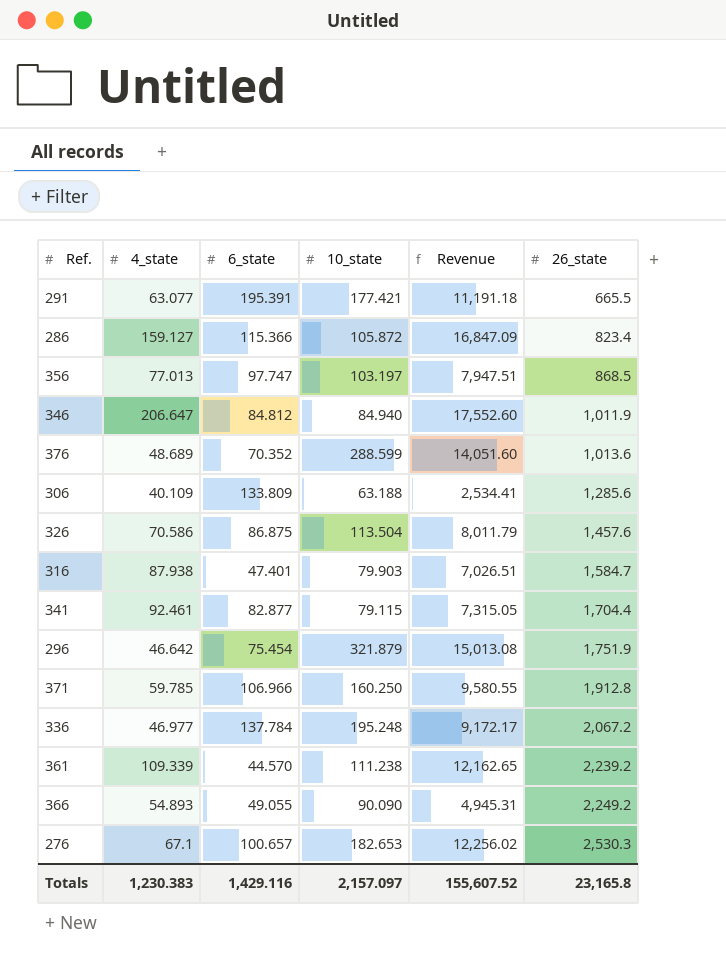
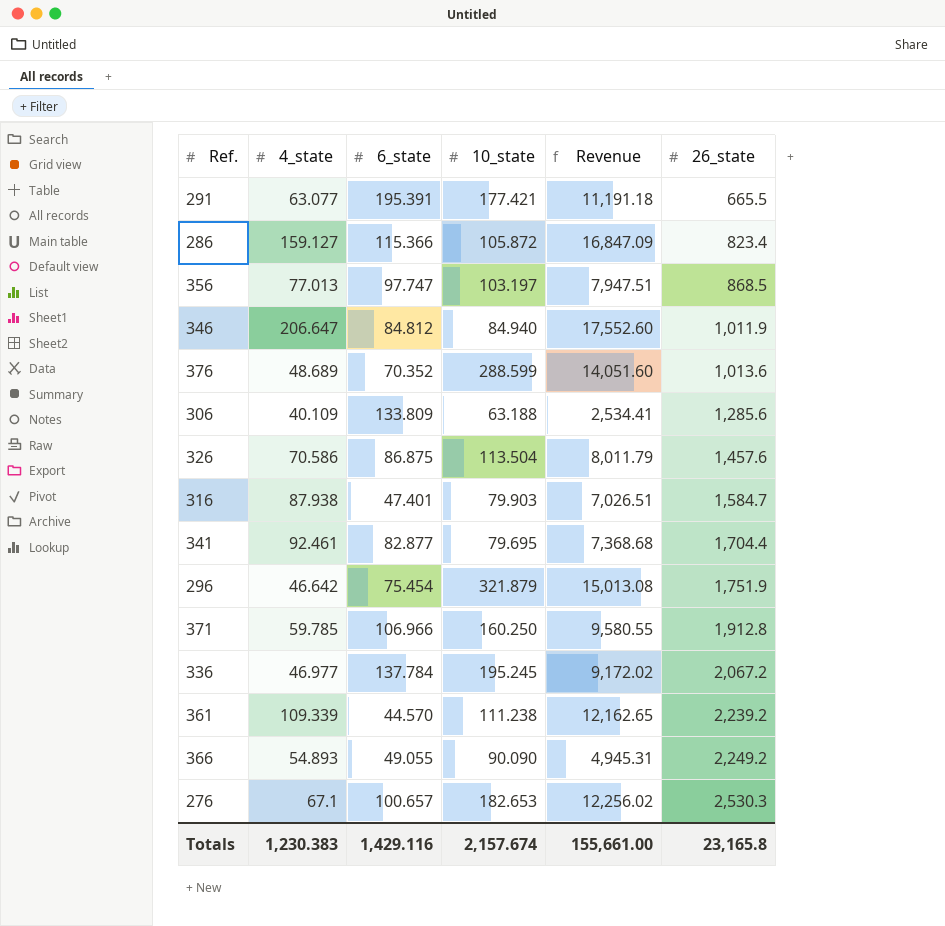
341 | 10_state: 79.115 -> 79.695
341 | Revenue: 7,315.05 -> 7,368.68
336 | 10_state: 195.248 -> 195.245
336 | Revenue: 9,172.17 -> 9,172.02
Totals | 10_state: 2,157.097 -> 2,157.674
Totals | Revenue: 155,607.52 -> 155,661.00

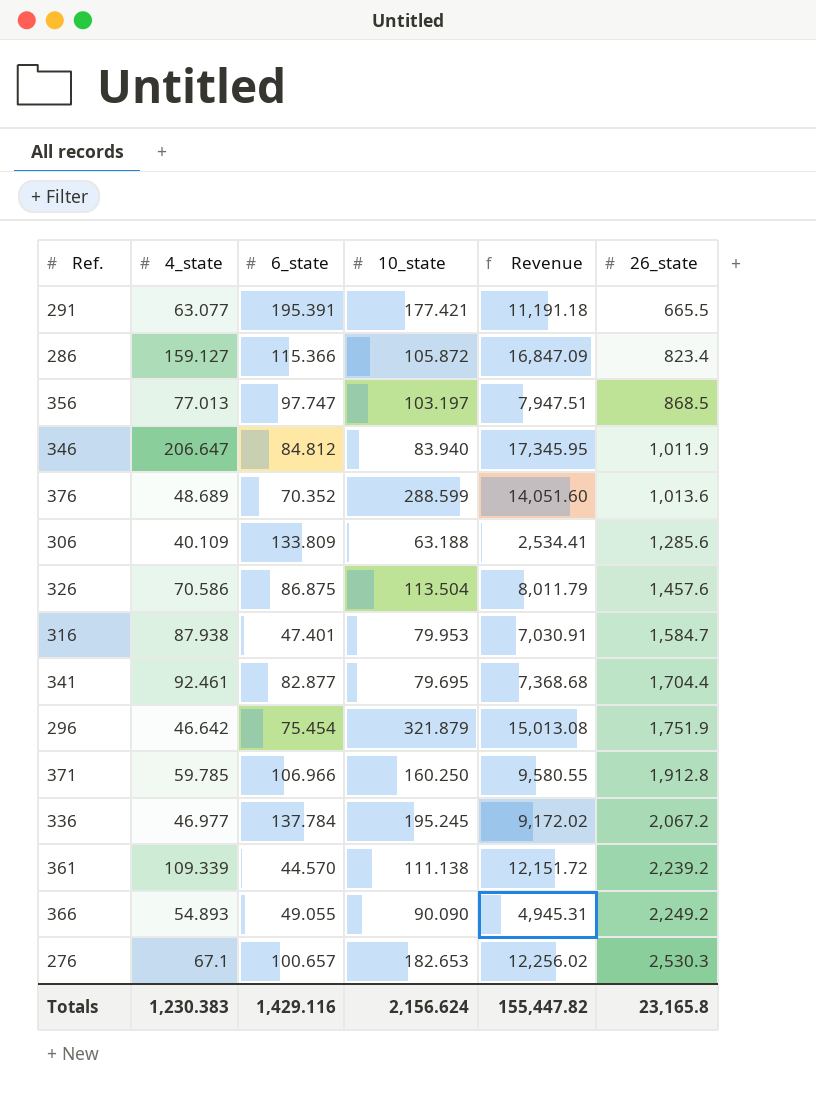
346 | 10_state: 84.940 -> 83.940
346 | Revenue: 17,552.60 -> 17,345.95
316 | 10_state: 79.903 -> 79.953
316 | Revenue: 7,026.51 -> 7,030.91
361 | 10_state: 111.238 -> 111.138
361 | Revenue: 12,162.65 -> 12,151.72
Totals | 10_state: 2,157.674 -> 2,156.624
Totals | Revenue: 155,661.00 -> 155,447.82

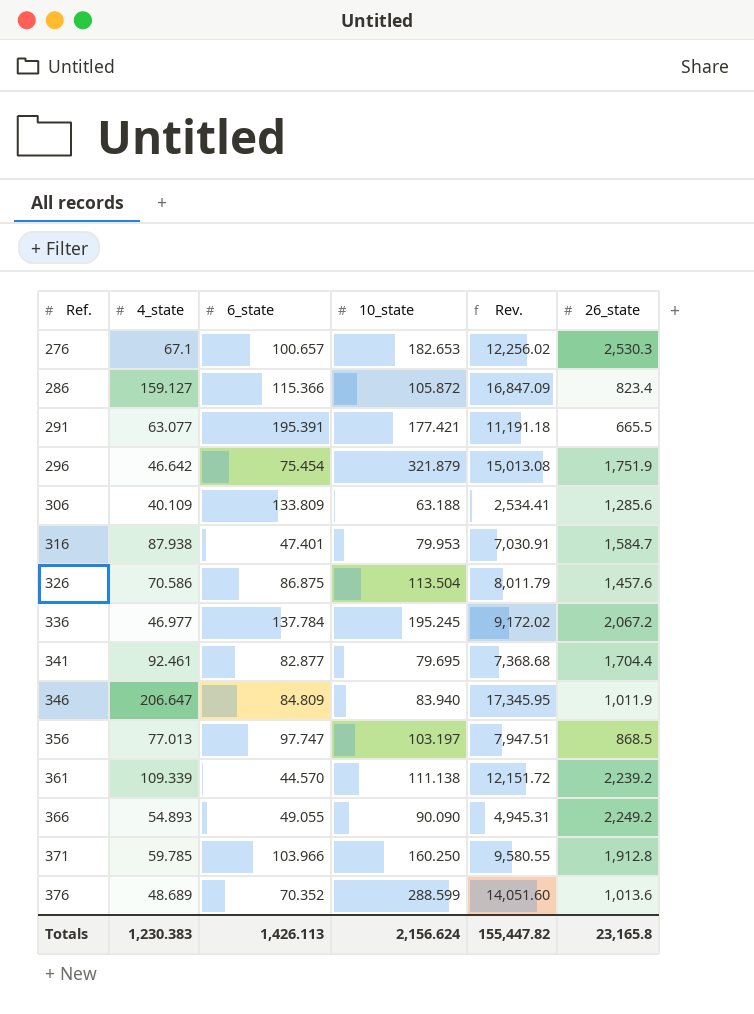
row order: 26_state ascending -> Ref. ascending
column name: Revenue -> Rev.
346 | 6_state: 84.812 -> 84.809
371 | 6_state: 106.966 -> 103.966
Totals | 6_state: 1,429.116 -> 1,426.113

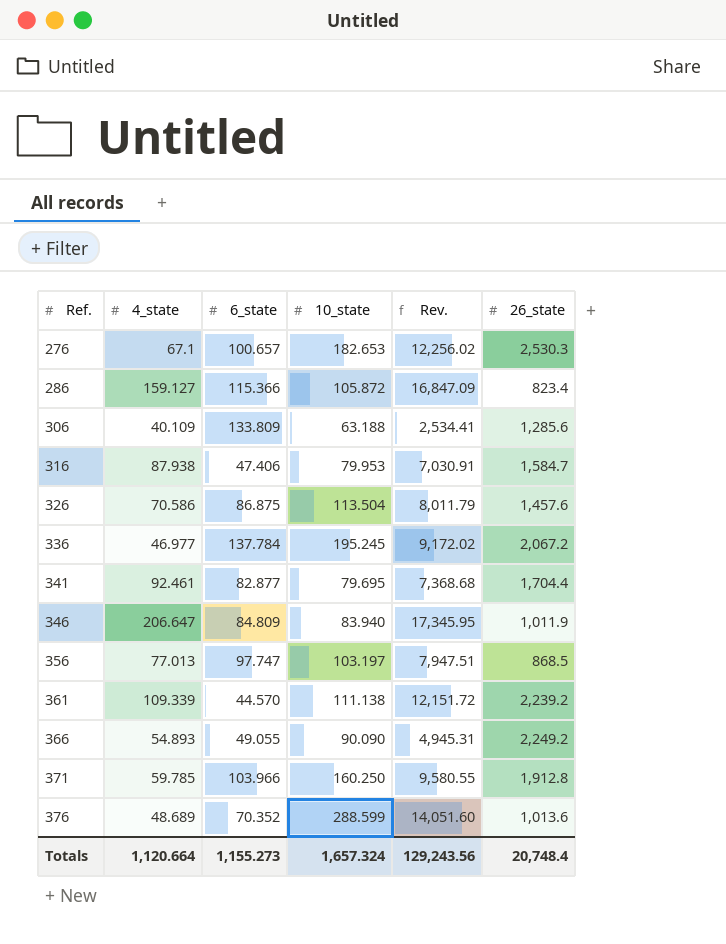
row 291: 63.077 | 195.391 | 177.421 | 11,191.18 | 665.5 -> none
row 296: 46.642 | 75.454 | 321.879 | 15,013.08 | 1,751.9 -> none
316 | 6_state: 47.401 -> 47.406
Totals | 4_state: 1,230.383 -> 1,120.664
Totals | 6_state: 1,426.113 -> 1,155.273
Totals | 10_state: 2,156.624 -> 1,657.324
Totals | Rev.: 155,447.82 -> 129,243.56
Totals | 26_state: 23,165.8 -> 20,748.4

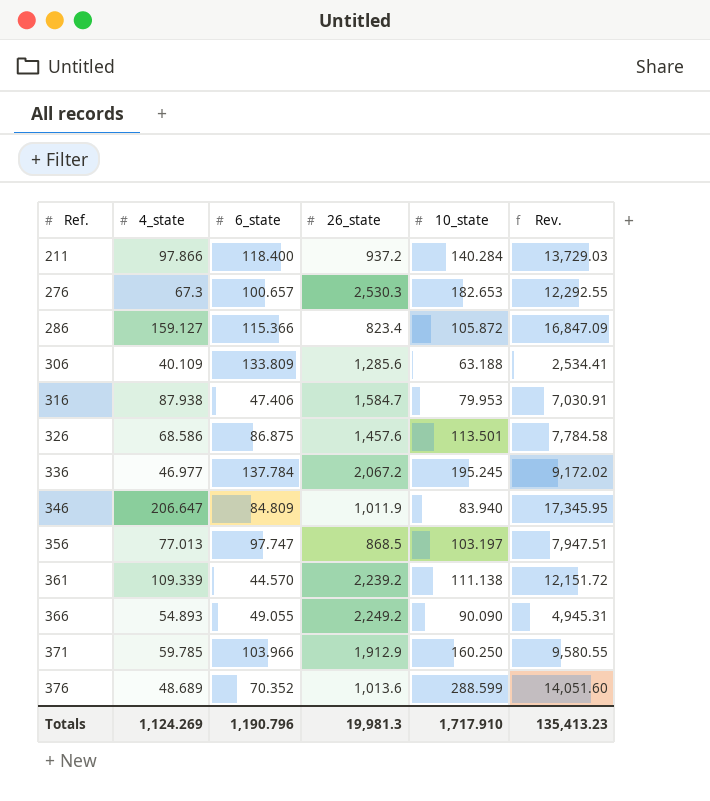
column 26_state | position: 6 -> 4
row 341: 92.461 | 82.877 | 79.695 | 7,368.68 | 1,704.4 -> none
row 211: none -> 97.866 | 118.400 | 937.2 | 140.284 | 13,729.03
276 | 4_state: 67.1 -> 67.3
276 | Rev.: 12,256.02 -> 12,292.55
326 | 4_state: 70.586 -> 68.586
326 | 10_state: 113.504 -> 113.501
326 | Rev.: 8,011.79 -> 7,784.58
371 | 26_state: 1,912.8 -> 1,912.9
Totals | 4_state: 1,120.664 -> 1,124.269
Totals | 6_state: 1,155.273 -> 1,190.796
Totals | 26_state: 20,748.4 -> 19,981.3
Totals | 10_state: 1,657.324 -> 1,717.910
Totals | Rev.: 129,243.56 -> 135,413.23

